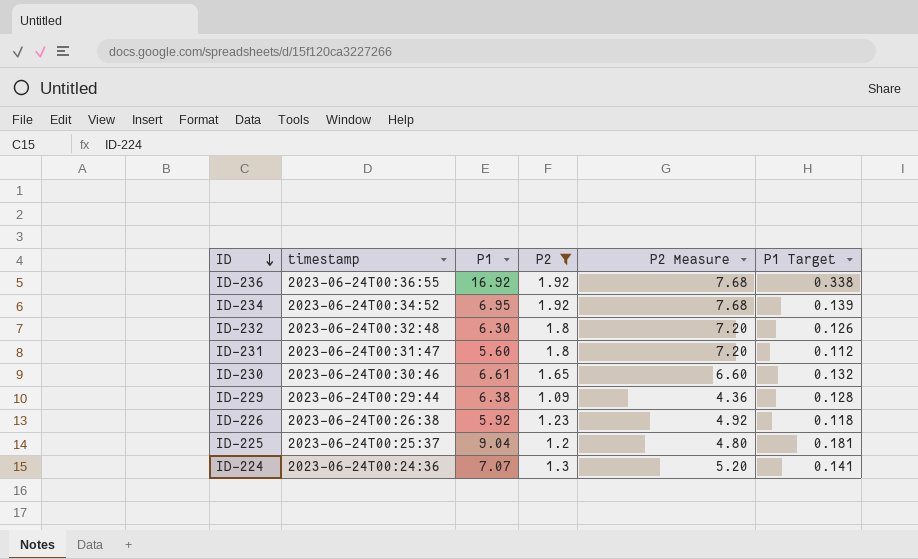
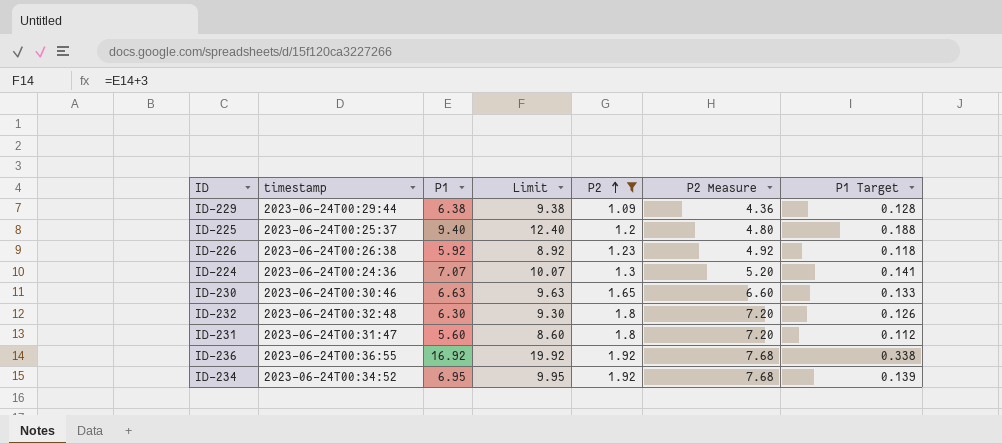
row order: ID descending -> P2 ascending
column Limit | formula: none -> [P1] + 3
ID-225 | P1: 9.04 -> 9.40
ID-225 | P1 Target: 0.181 -> 0.188
ID-230 | P1: 6.61 -> 6.63
ID-230 | P1 Target: 0.132 -> 0.133

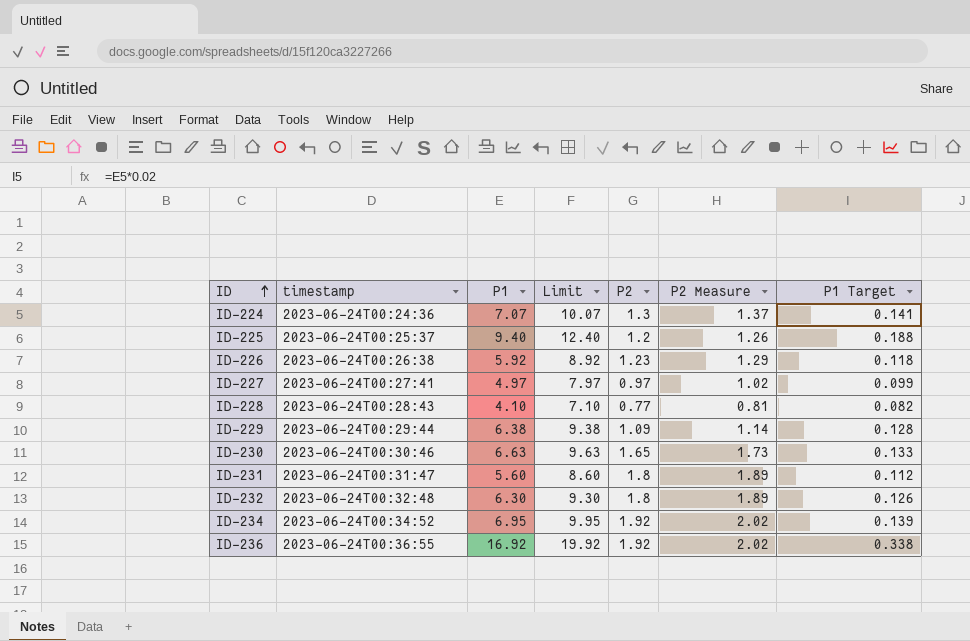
filter: P2 >= 1.09 -> none
row order: P2 ascending -> ID ascending
column P2 Measure | formula: [P2] * 4 -> [P2] * 1.05

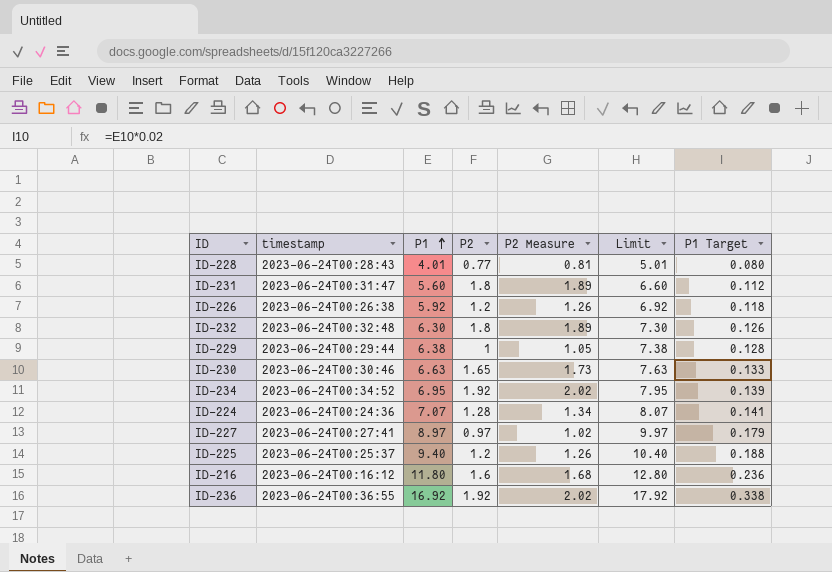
row order: ID ascending -> P1 ascending
column Limit | formula: [P1] + 3 -> [P1] + 1
column Limit | position: 4 -> 6
ID-228 | P1: 4.10 -> 4.01
ID-228 | P1 Target: 0.082 -> 0.080
ID-226 | P2: 1.23 -> 1.2
ID-226 | P2 Measure: 1.29 -> 1.26
ID-229 | P2: 1.09 -> 1
ID-229 | P2 Measure: 1.14 -> 1.05
ID-224 | P2: 1.3 -> 1.28
ID-224 | P2 Measure: 1.37 -> 1.34
ID-227 | P1: 4.97 -> 8.97
ID-227 | P1 Target: 0.099 -> 0.179
row ID-216: none -> 2023-06-24T00:16:12 | 11.80 | 1.6 | 1.68 | 12.80 | 0.236

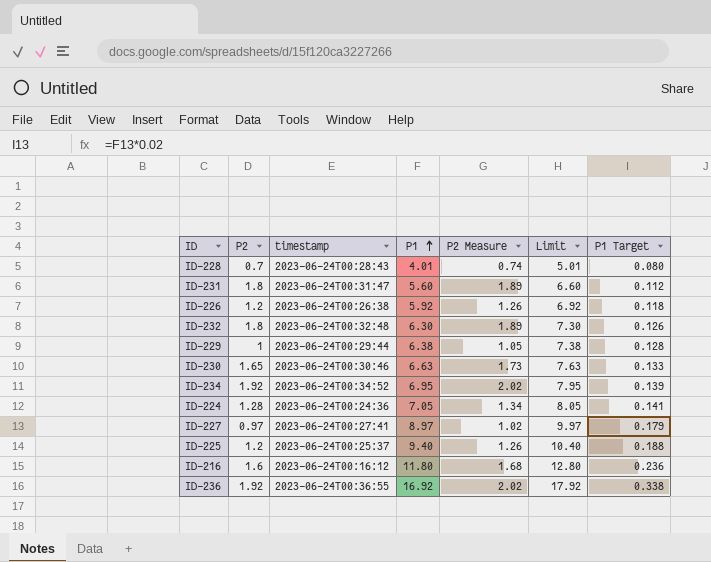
column P2 | position: 4 -> 2
ID-228 | P2: 0.77 -> 0.7
ID-228 | P2 Measure: 0.81 -> 0.74
ID-224 | P1: 7.07 -> 7.05
ID-224 | Limit: 8.07 -> 8.05

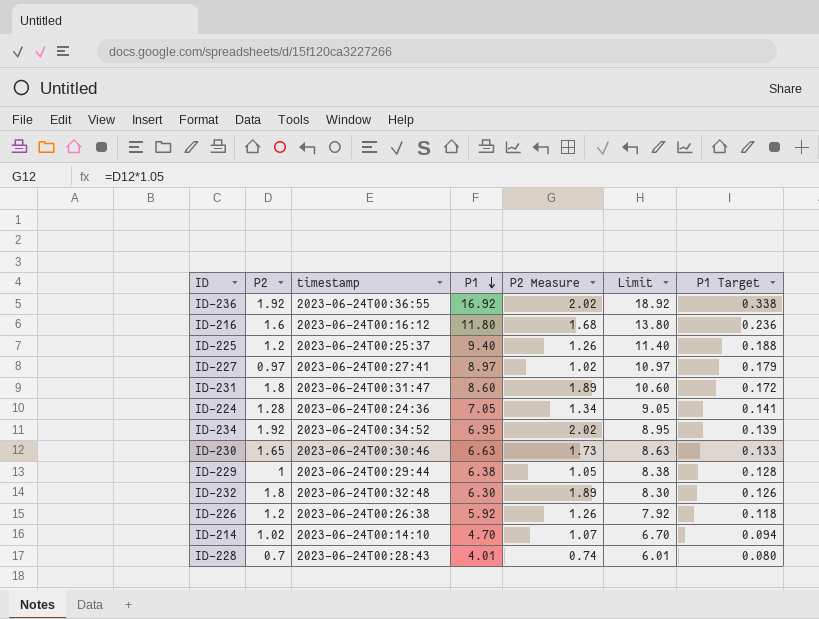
row order: P1 ascending -> P1 descending
column Limit | formula: [P1] + 1 -> [P1] + 2
ID-231 | P1: 5.60 -> 8.60
ID-231 | P1 Target: 0.112 -> 0.172
row ID-214: none -> 1.02 | 2023-06-24T00:14:10 | 4.70 | 1.07 | 6.70 | 0.094

